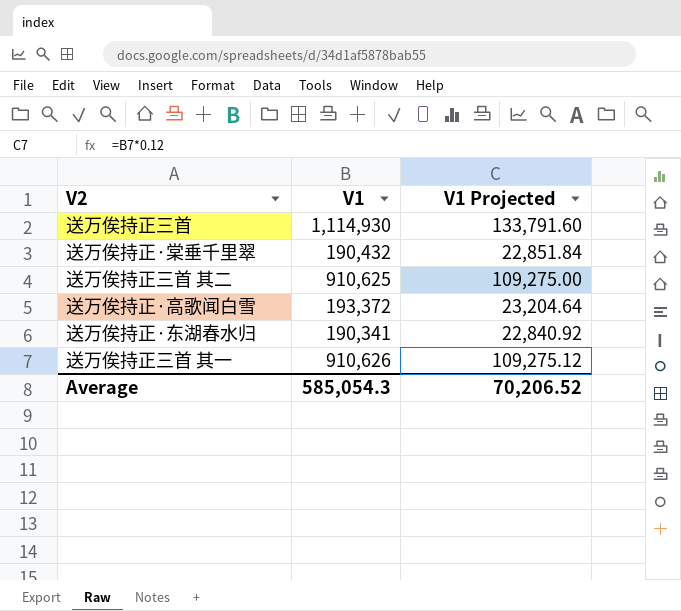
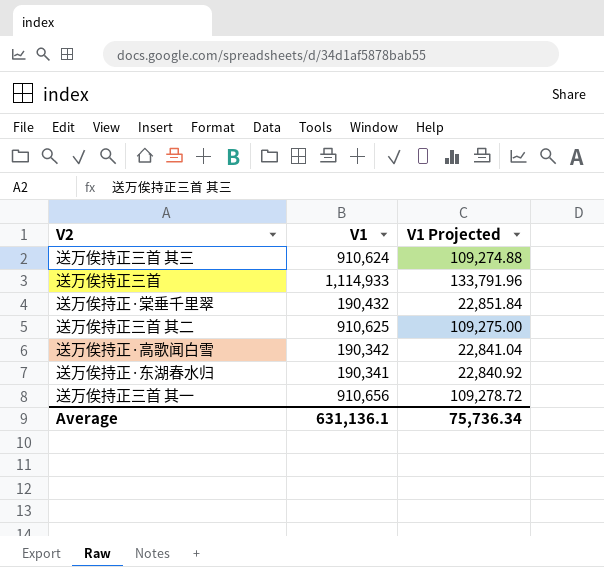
row 送万俟持正三首 其三: none -> 910,624 | 109,274.88
送万俟持正三首 | V1: 1,114,930 -> 1,114,933
送万俟持正三首 | V1 Projected: 133,791.60 -> 133,791.96
送万俟持正·高歌闻白雪 | V1: 193,372 -> 190,342
送万俟持正·高歌闻白雪 | V1 Projected: 23,204.64 -> 22,841.04
送万俟持正三首 其一 | V1: 910,626 -> 910,656
送万俟持正三首 其一 | V1 Projected: 109,275.12 -> 109,278.72
Average | V1: 585,054.3 -> 631,136.1
Average | V1 Projected: 70,206.52 -> 75,736.34

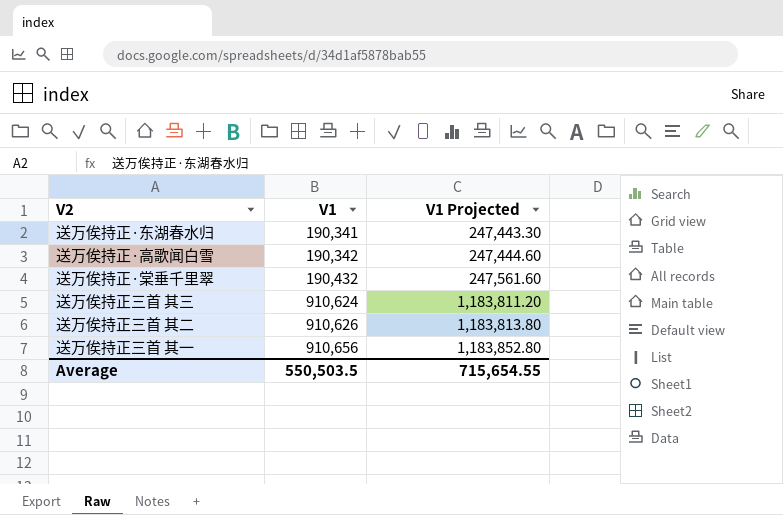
row order: none -> V1 ascending
column V1 Projected | formula: [V1] * 0.12 -> [V1] * 1.3
row 送万俟持正三首: 1,114,933 | 133,791.96 -> none
送万俟持正三首 其二 | V1: 910,625 -> 910,626
Average | V1: 631,136.1 -> 550,503.5
Average | V1 Projected: 75,736.34 -> 715,654.55

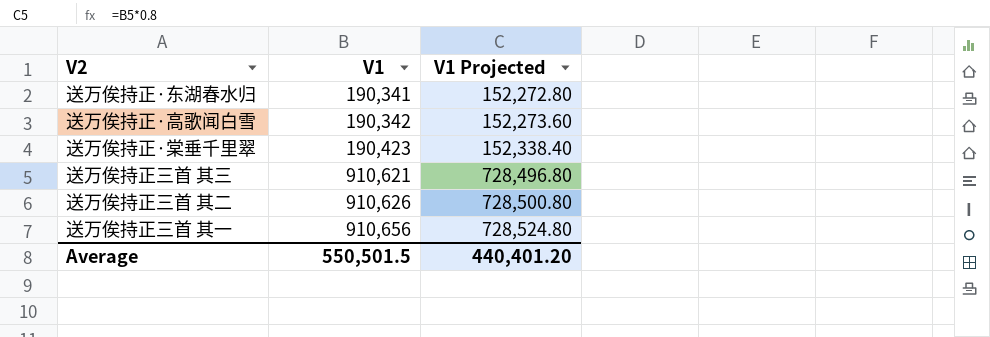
column V1 Projected | formula: [V1] * 1.3 -> [V1] * 0.8
送万俟持正·棠垂千里翠 | V1: 190,432 -> 190,423
送万俟持正三首 其三 | V1: 910,624 -> 910,621
Average | V1: 550,503.5 -> 550,501.5
Average | V1 Projected: 715,654.55 -> 440,401.20

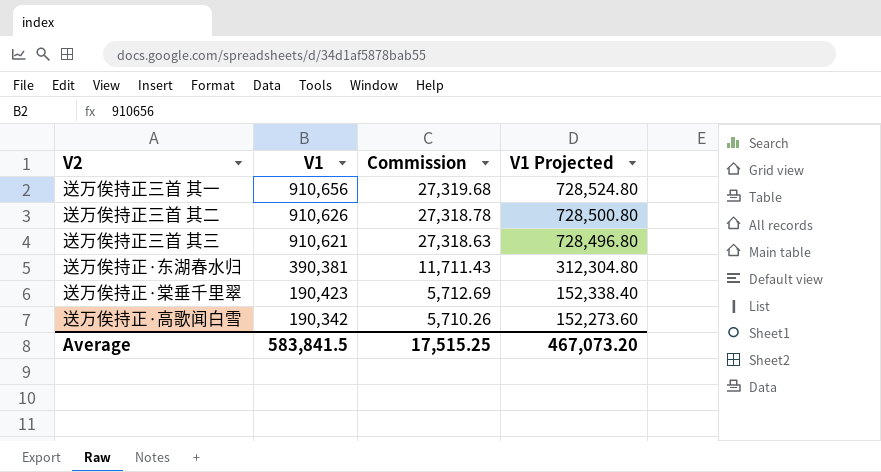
row order: V1 ascending -> V1 descending
column Commission | formula: none -> [V1] * 0.03
送万俟持正·东湖春水归 | V1: 190,341 -> 390,381
送万俟持正·东湖春水归 | V1 Projected: 152,272.80 -> 312,304.80
Average | V1: 550,501.5 -> 583,841.5
Average | V1 Projected: 440,401.20 -> 467,073.20

